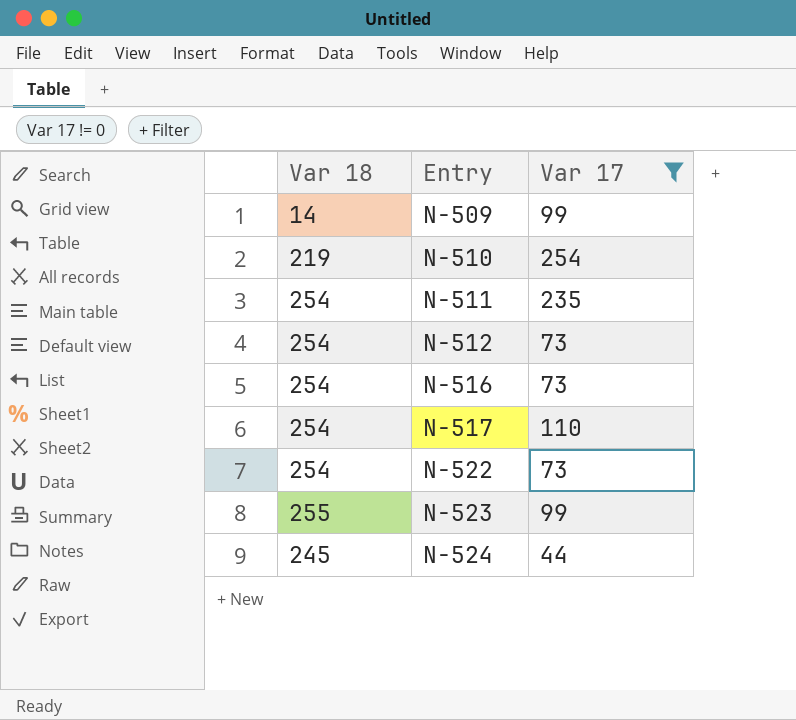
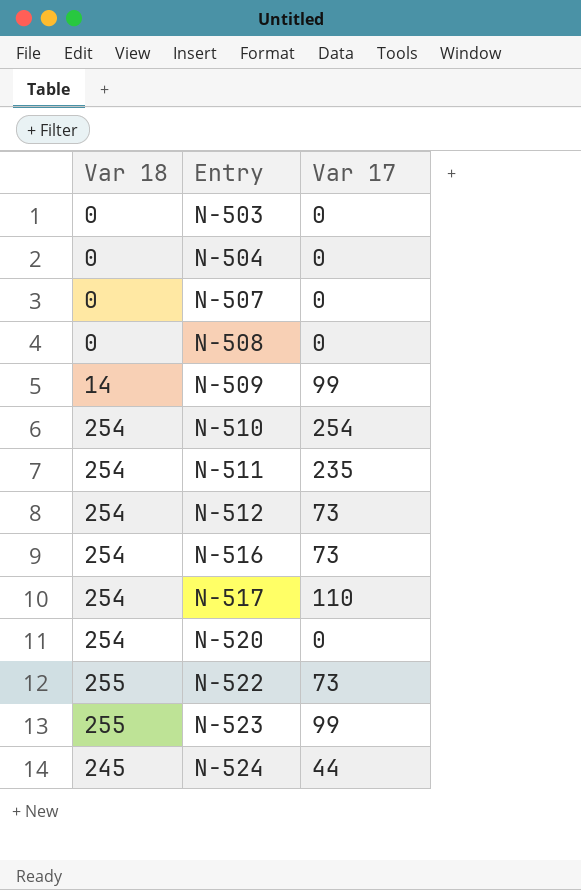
filter: Var 17 != 0 -> none
N-510 | Var 18: 219 -> 254
N-522 | Var 18: 254 -> 255

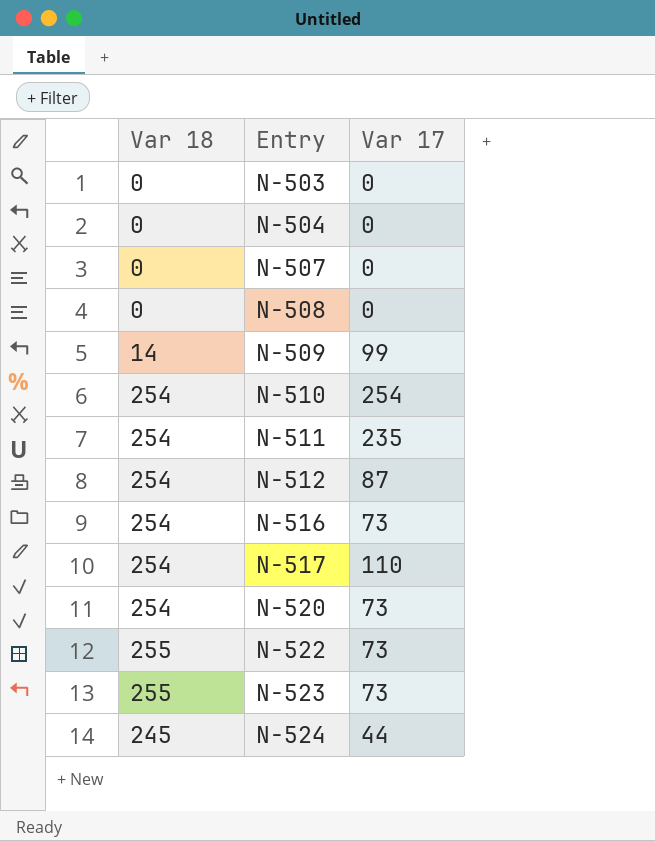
N-512 | Var 17: 73 -> 87
N-520 | Var 17: 0 -> 73
N-523 | Var 17: 99 -> 73

